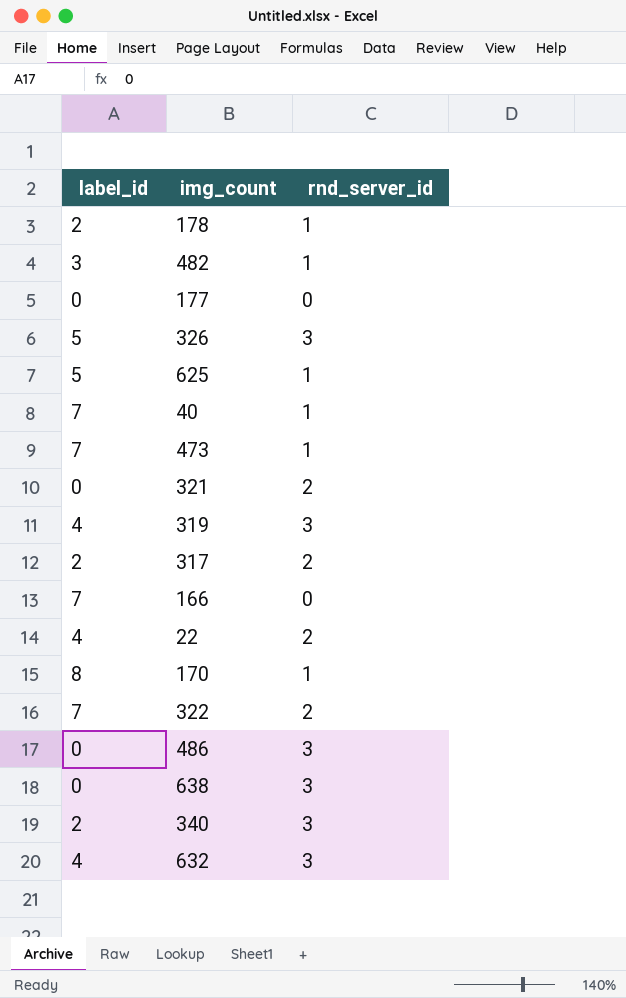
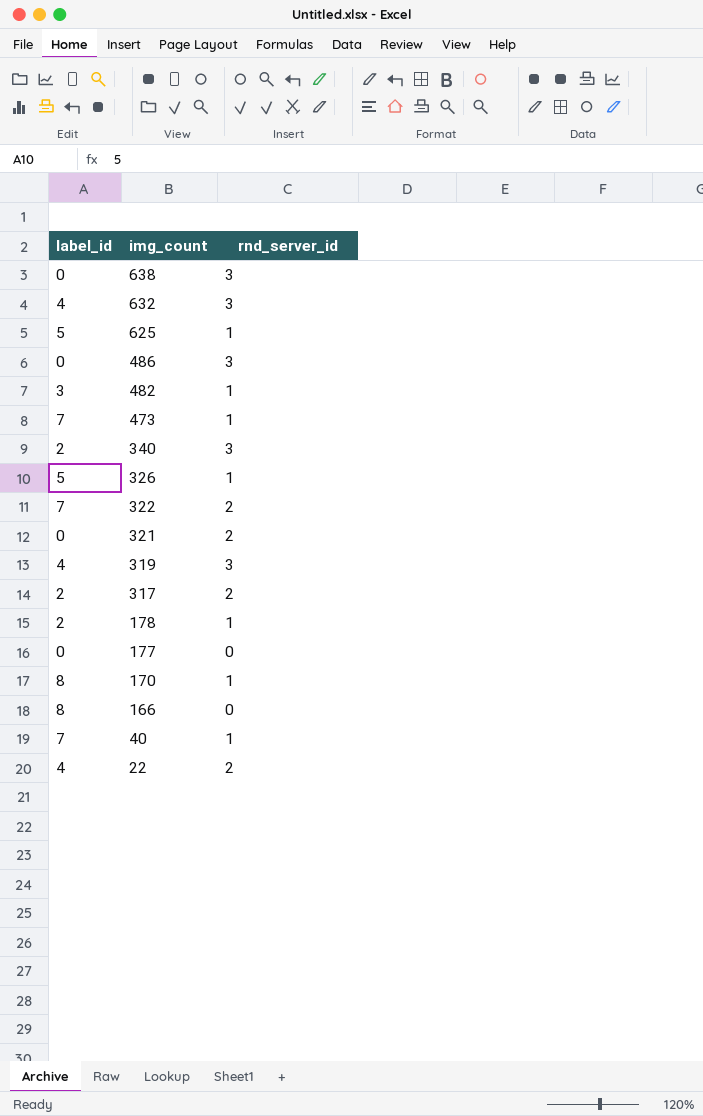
row order: none -> img_count descending
326 | rnd_server_id: 3 -> 1
166 | label_id: 7 -> 8

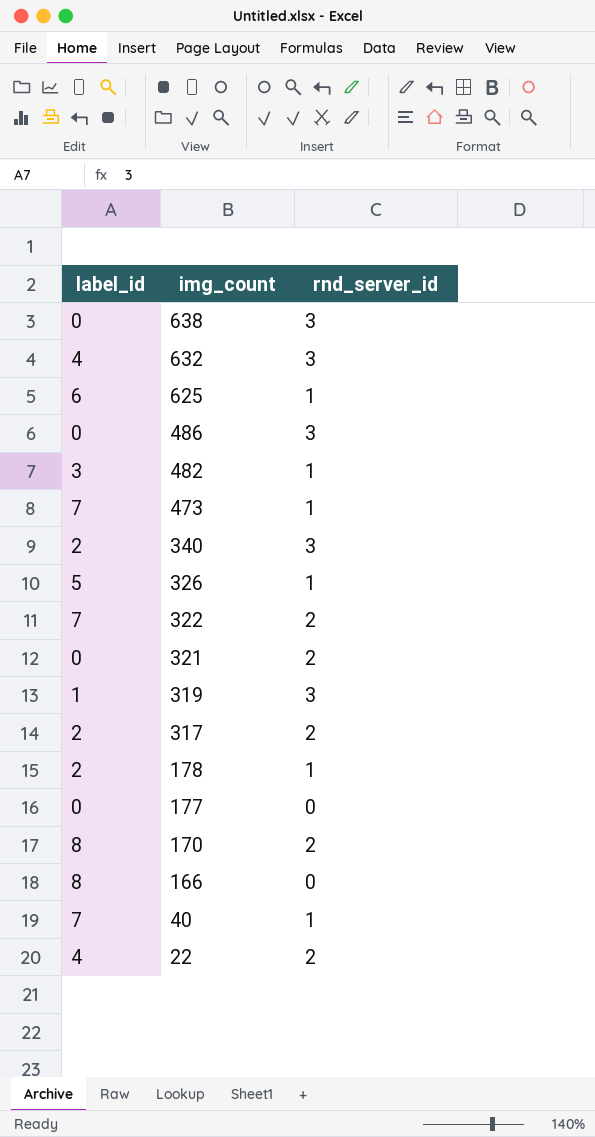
625 | label_id: 5 -> 6
319 | label_id: 4 -> 1
170 | rnd_server_id: 1 -> 2

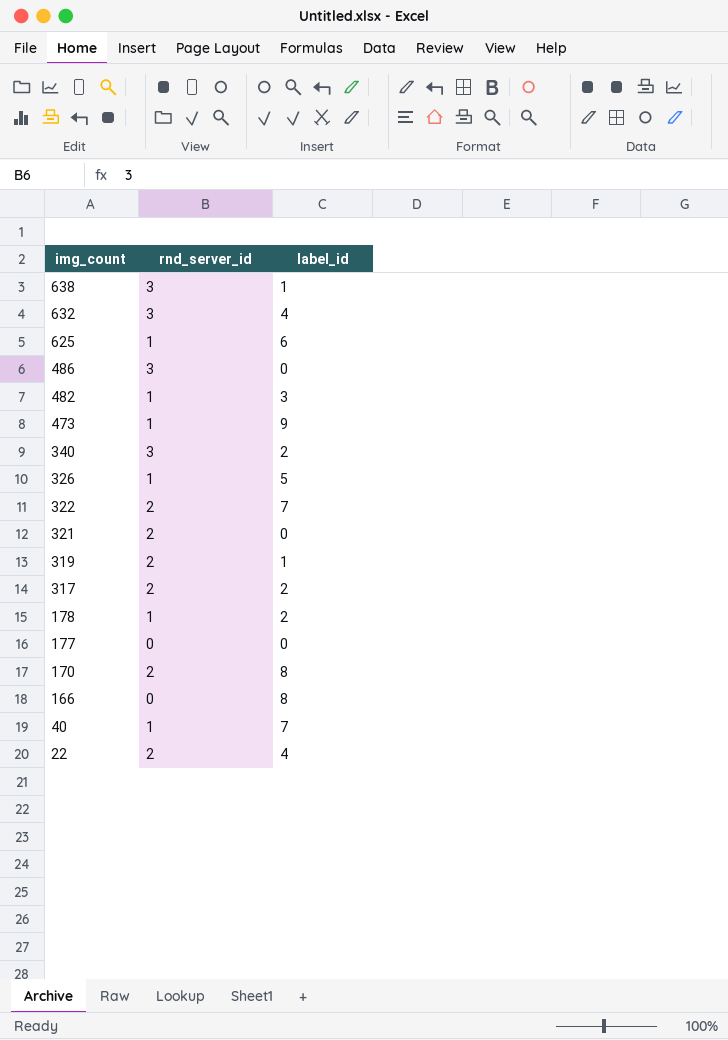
column label_id | position: 1 -> 3
638 | label_id: 0 -> 1
473 | label_id: 7 -> 9
319 | rnd_server_id: 3 -> 2

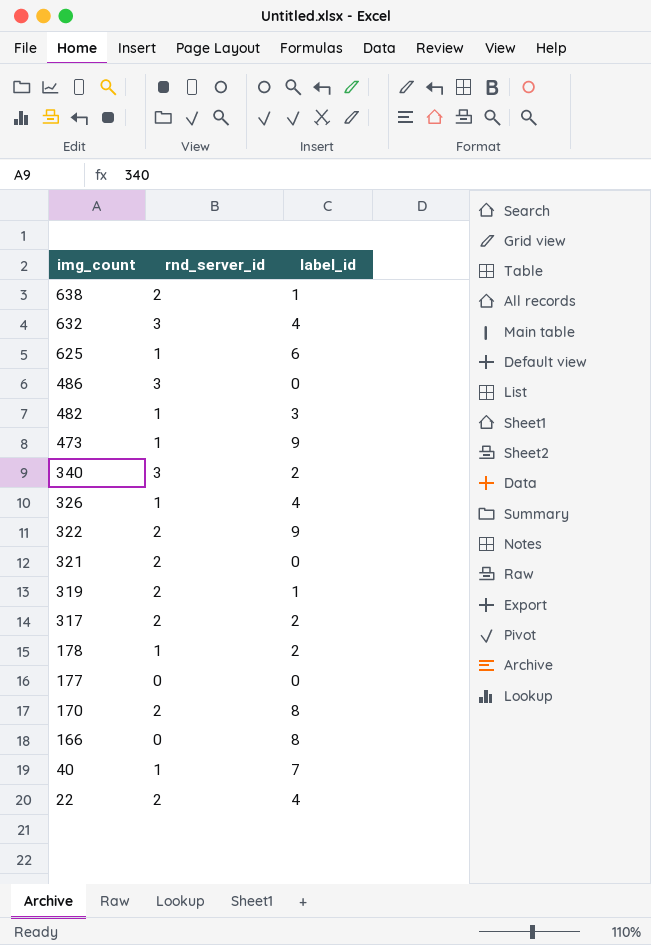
638 | rnd_server_id: 3 -> 2
326 | label_id: 5 -> 4
322 | label_id: 7 -> 9

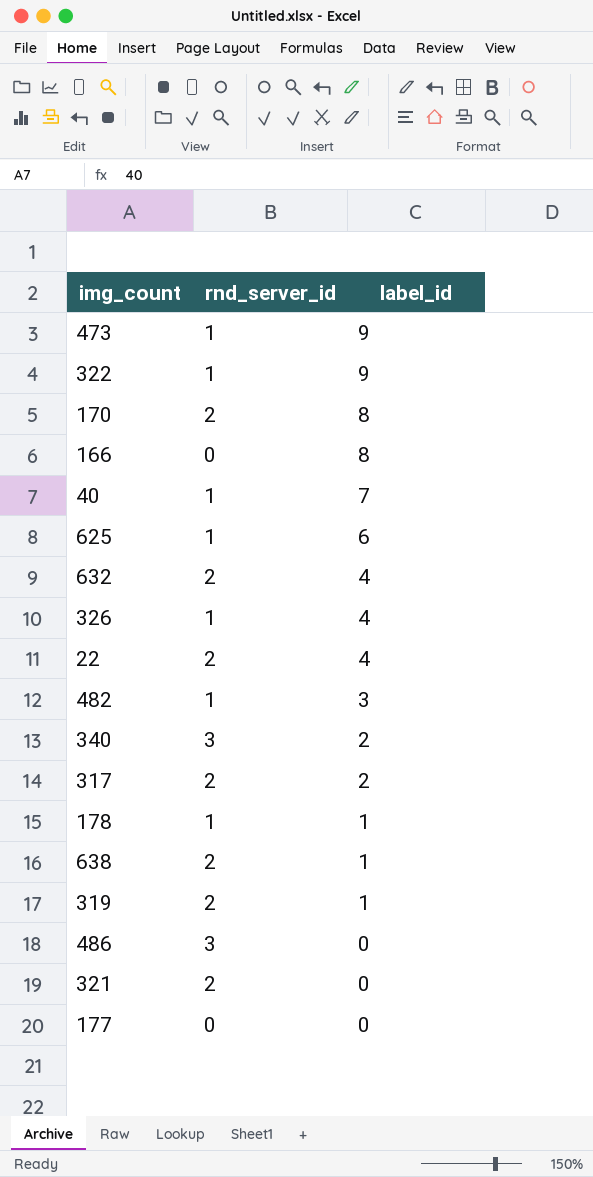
row order: img_count descending -> label_id descending
322 | rnd_server_id: 2 -> 1
632 | rnd_server_id: 3 -> 2
178 | label_id: 2 -> 1

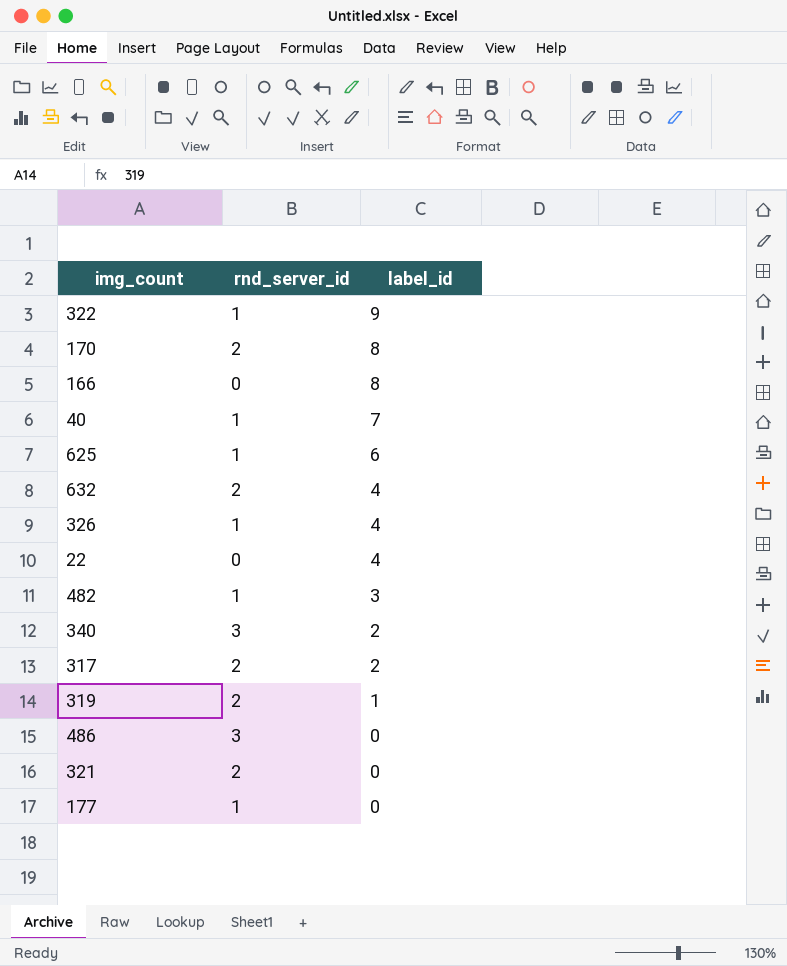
row 473: 1 | 9 -> none
row 178: 1 | 1 -> none
row 638: 2 | 1 -> none
22 | rnd_server_id: 2 -> 0
177 | rnd_server_id: 0 -> 1

